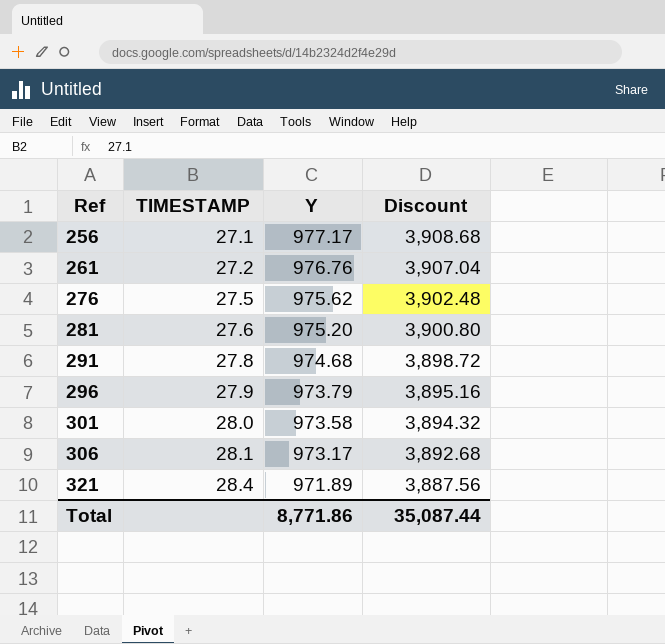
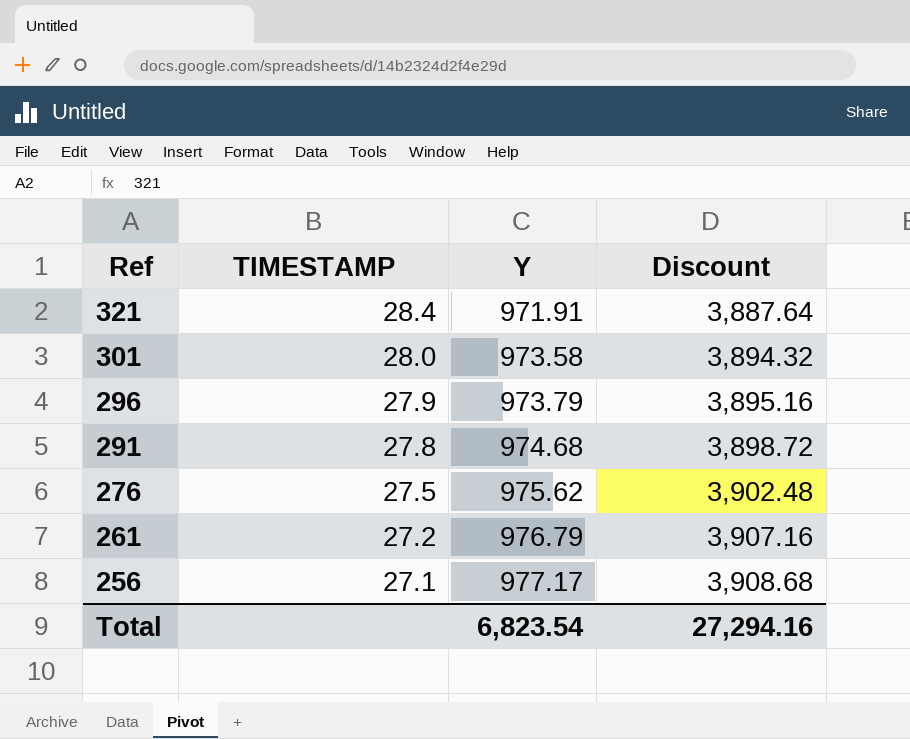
row order: Ref ascending -> Ref descending
row 281: 27.6 | 975.20 | 3,900.80 -> none
row 306: 28.1 | 973.17 | 3,892.68 -> none
321 | Y: 971.89 -> 971.91
321 | Discount: 3,887.56 -> 3,887.64
261 | Y: 976.76 -> 976.79
261 | Discount: 3,907.04 -> 3,907.16
Total | Y: 8,771.86 -> 6,823.54
Total | Discount: 35,087.44 -> 27,294.16

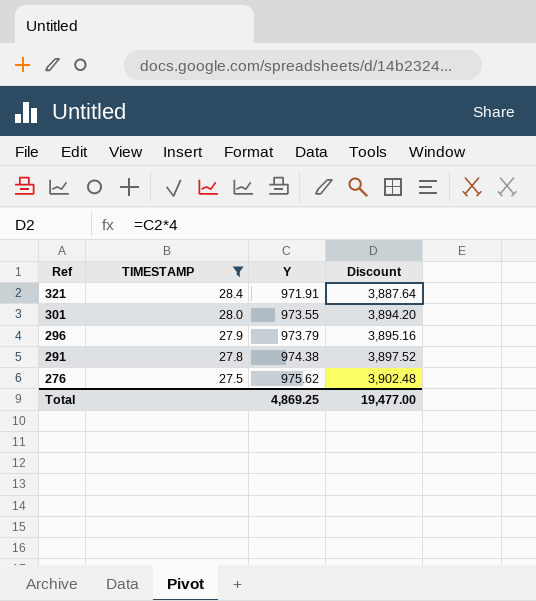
filter: none -> TIMESTAMP >= 27.5
301 | Y: 973.58 -> 973.55
301 | Discount: 3,894.32 -> 3,894.20
291 | Y: 974.68 -> 974.38
291 | Discount: 3,898.72 -> 3,897.52
Total | Y: 6,823.54 -> 4,869.25
Total | Discount: 27,294.16 -> 19,477.00

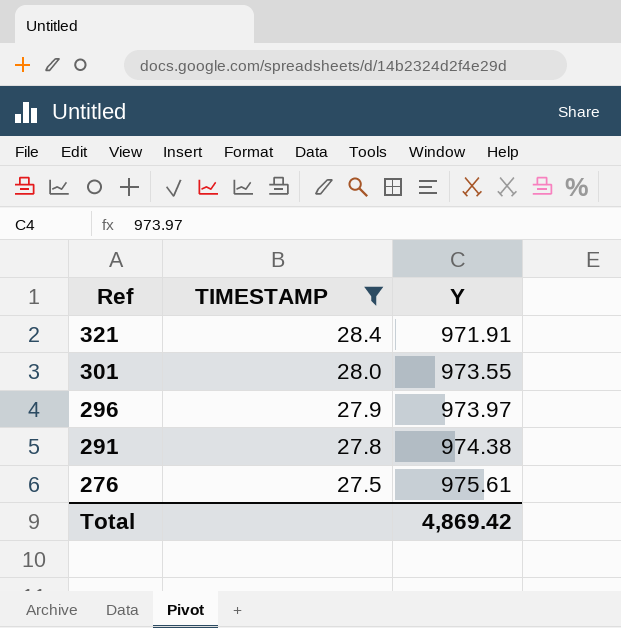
column Discount | formula: [Y] * 4 -> none
296 | Y: 973.79 -> 973.97
276 | Y: 975.62 -> 975.61
Total | Y: 4,869.25 -> 4,869.42

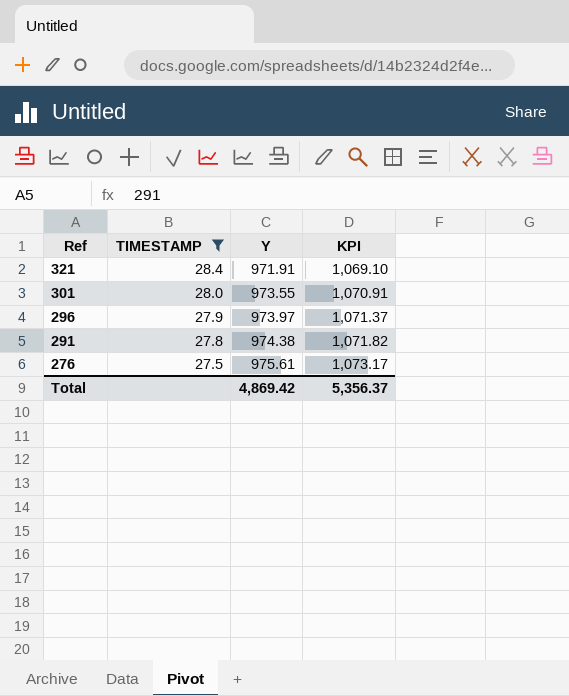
column KPI | formula: none -> [Y] * 1.1

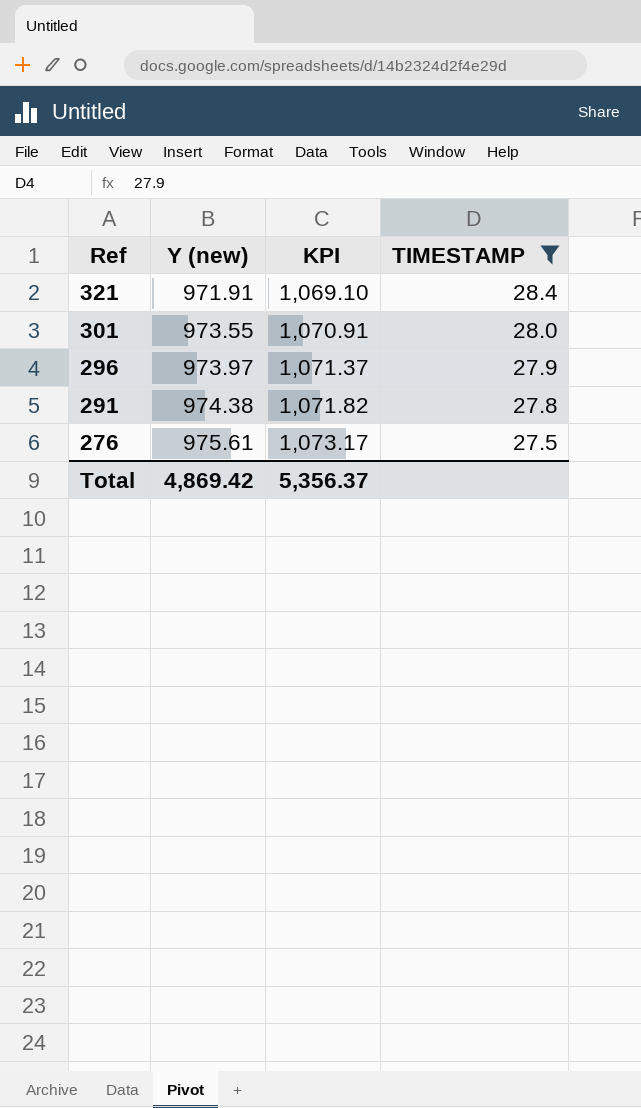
column name: Y -> Y (new)
column TIMESTAMP | position: 2 -> 4

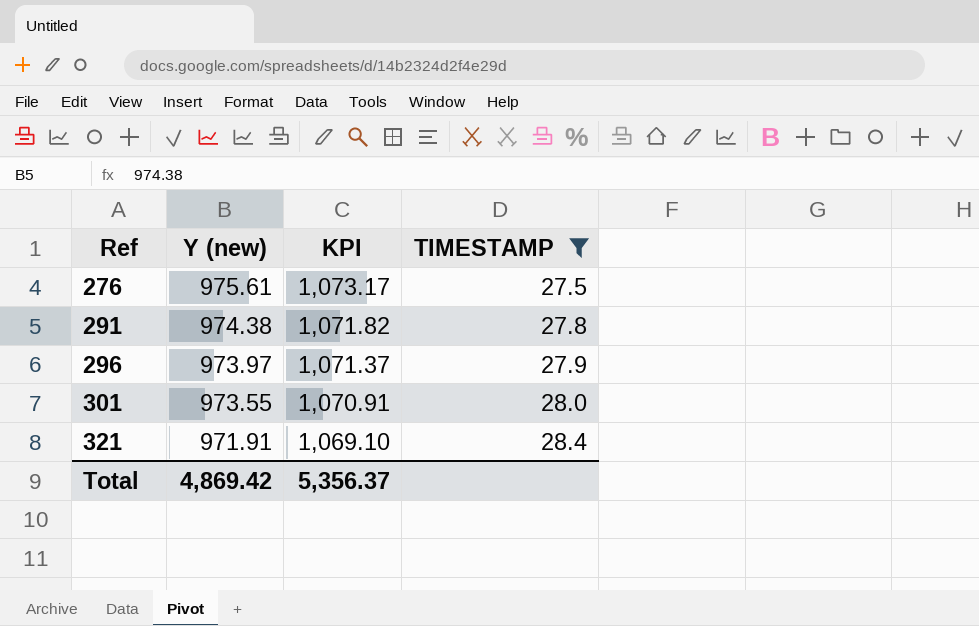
row order: Ref descending -> Ref ascending

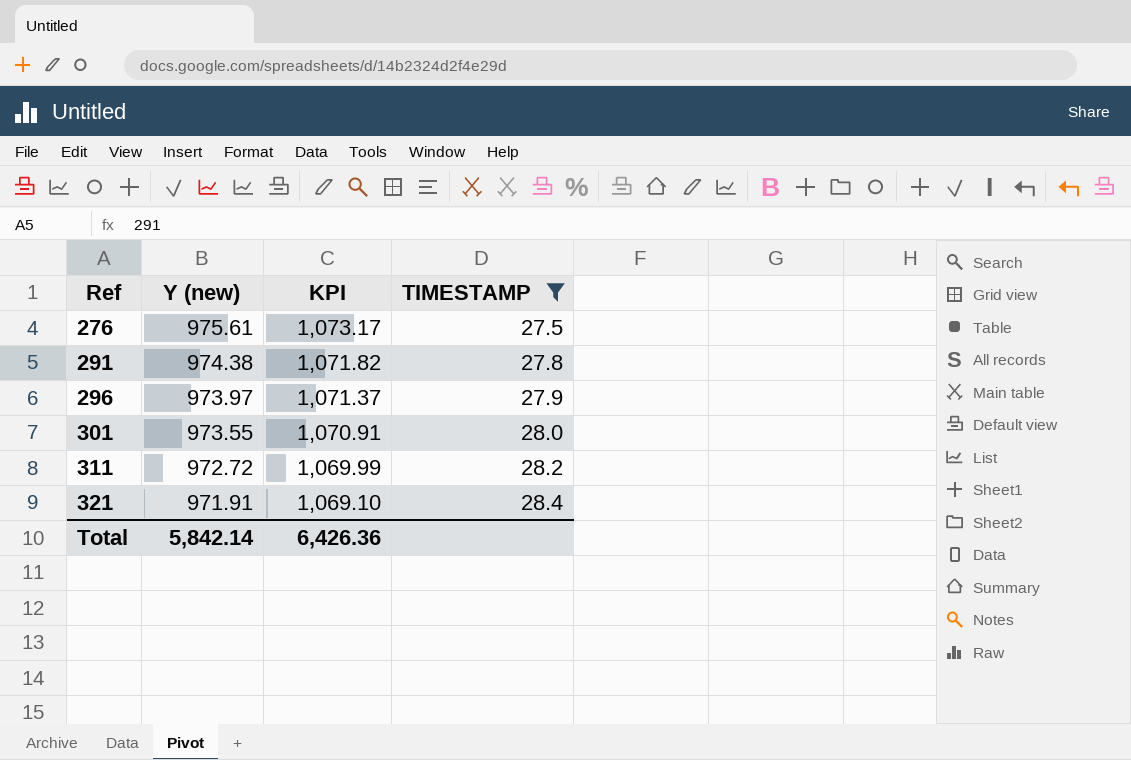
row 311: none -> 972.72 | 1,069.99 | 28.2
Total | Y (new): 4,869.42 -> 5,842.14
Total | KPI: 5,356.37 -> 6,426.36

